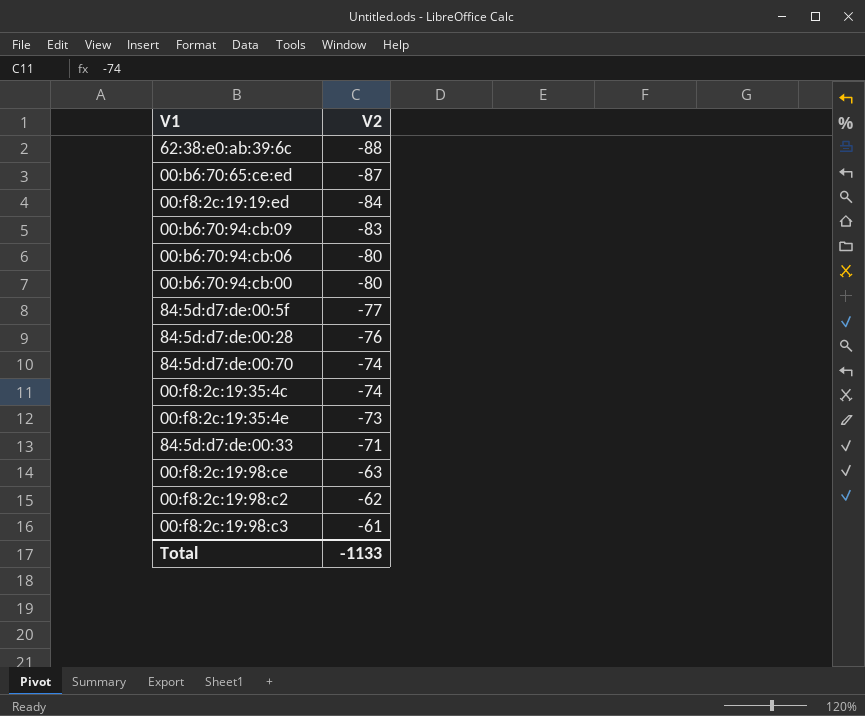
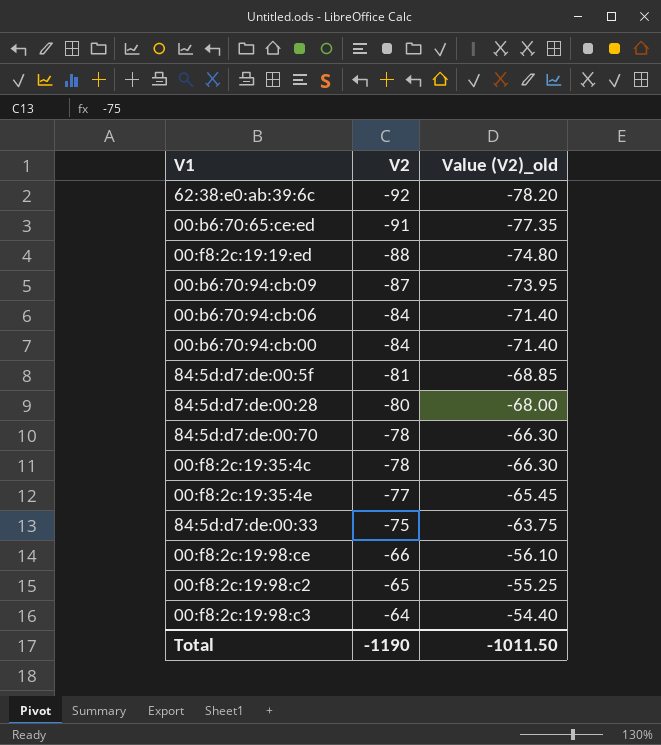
column Value (V2)_old | formula: none -> [V2] * 0.85
62:38:e0:ab:39:6c | V2: -88 -> -92
00:b6:70:65:ce:ed | V2: -87 -> -91
00:f8:2c:19:19:ed | V2: -84 -> -88
00:b6:70:94:cb:09 | V2: -83 -> -87
00:b6:70:94:cb:06 | V2: -80 -> -84
00:b6:70:94:cb:00 | V2: -80 -> -84
84:5d:d7:de:00:5f | V2: -77 -> -81
84:5d:d7:de:00:28 | V2: -76 -> -80
84:5d:d7:de:00:70 | V2: -74 -> -78
00:f8:2c:19:35:4c | V2: -74 -> -78
00:f8:2c:19:35:4e | V2: -73 -> -77
84:5d:d7:de:00:33 | V2: -71 -> -75
00:f8:2c:19:98:ce | V2: -63 -> -66
00:f8:2c:19:98:c2 | V2: -62 -> -65
00:f8:2c:19:98:c3 | V2: -61 -> -64
Total | V2: -1133 -> -1190

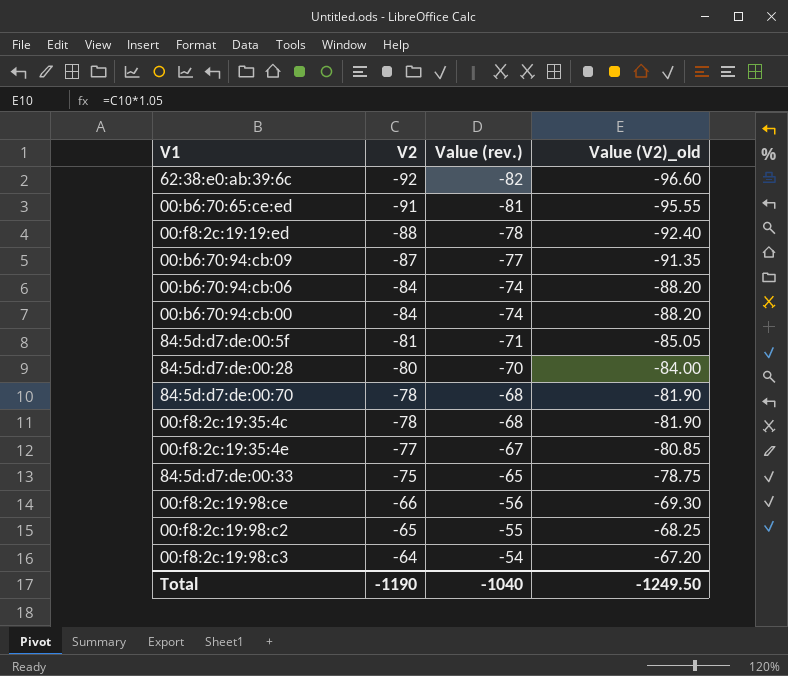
column Value (rev.) | formula: none -> [V2] + 10
column Value (V2)_old | formula: [V2] * 0.85 -> [V2] * 1.05
Total | Value (V2)_old: -1011.50 -> -1249.50

